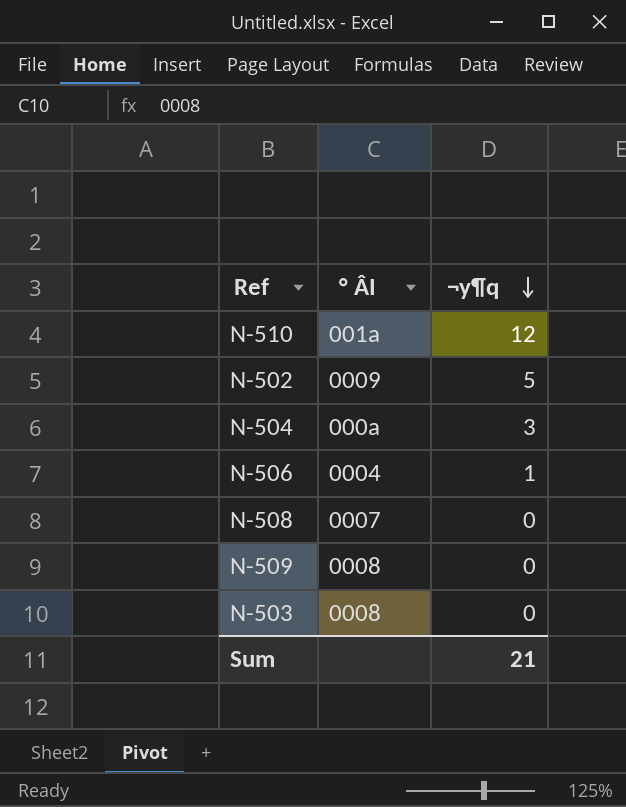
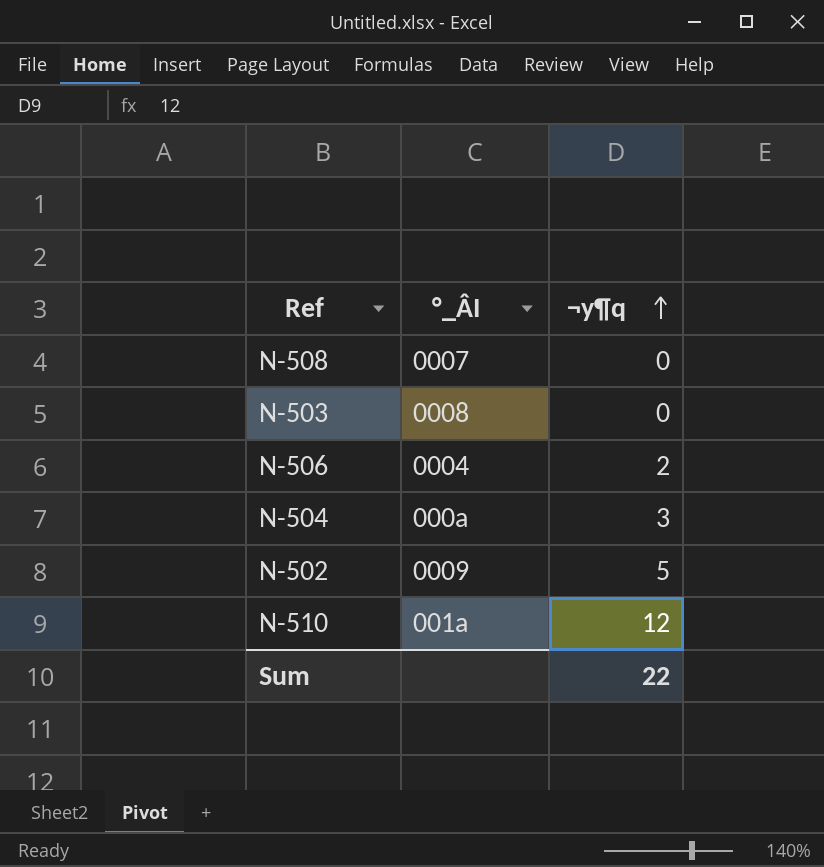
row order: ¬y¶q descending -> ¬y¶q ascending
column name: ° ÂI -> °_ÂI
row N-509: 0008 | 0 -> none
N-506 | ¬y¶q: 1 -> 2
Sum | ¬y¶q: 21 -> 22

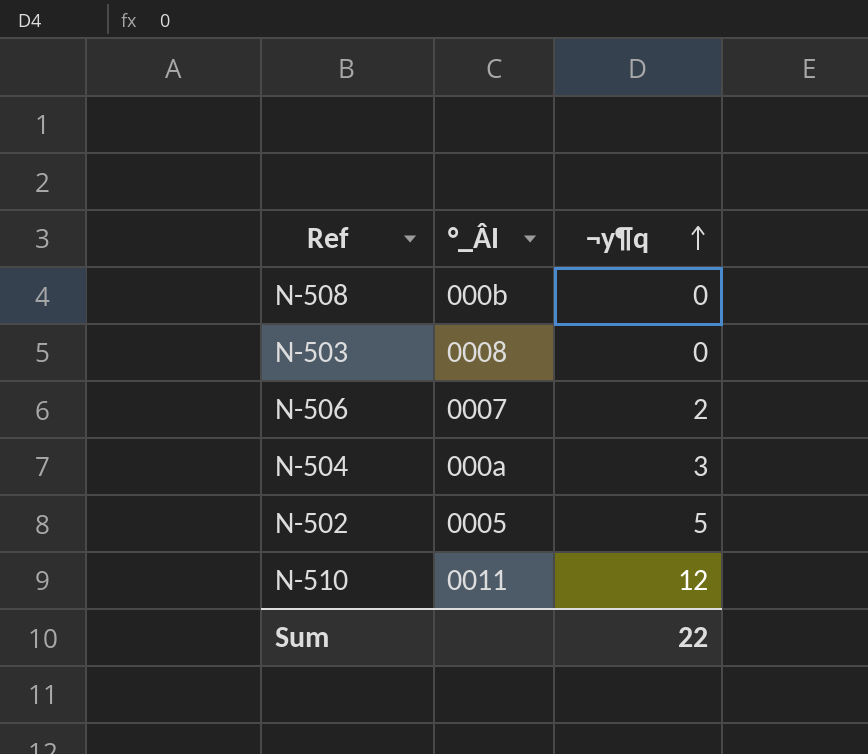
N-508 | °_ÂI: 0007 -> 000b
N-506 | °_ÂI: 0004 -> 0007
N-502 | °_ÂI: 0009 -> 0005
N-510 | °_ÂI: 001a -> 0011

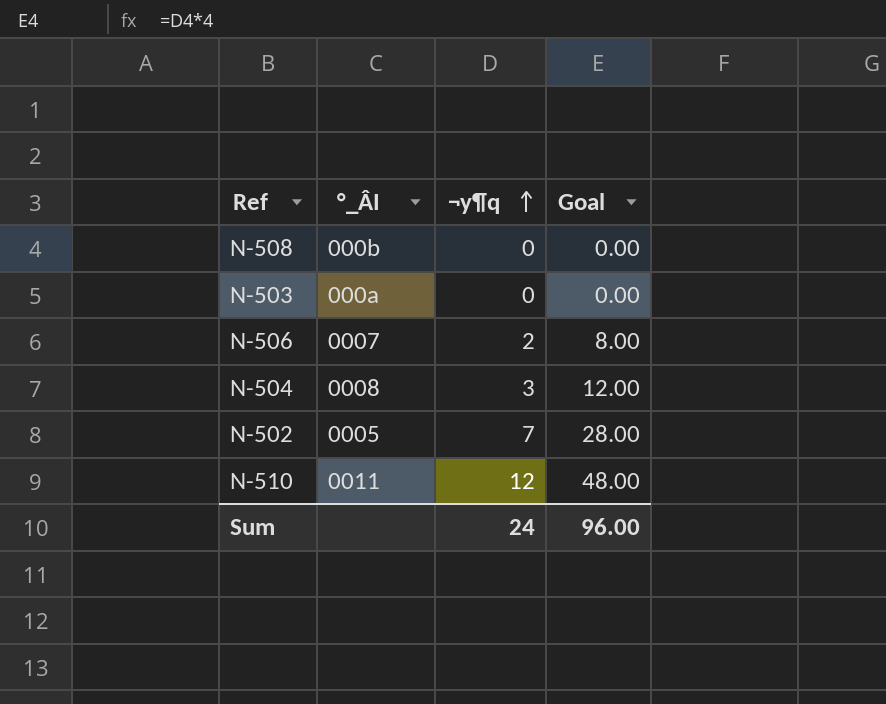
column Goal | formula: none -> [¬y¶q] * 4
N-503 | °_ÂI: 0008 -> 000a
N-504 | °_ÂI: 000a -> 0008
N-502 | ¬y¶q: 5 -> 7
Sum | ¬y¶q: 22 -> 24

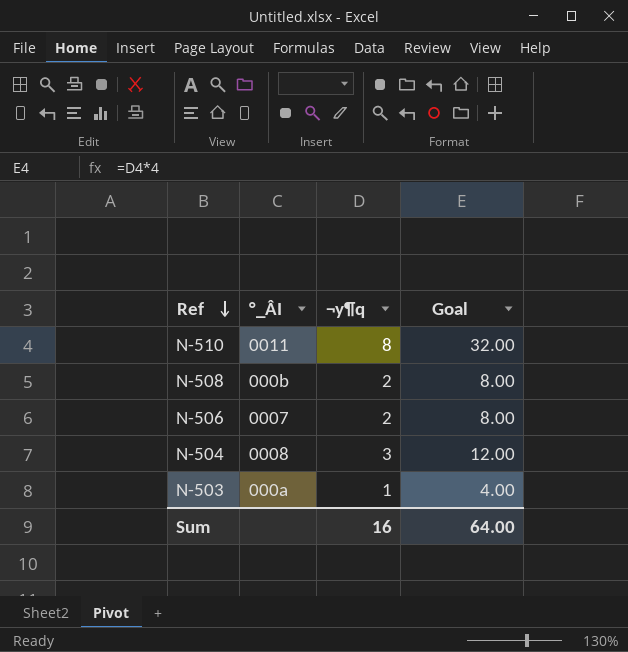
row order: ¬y¶q ascending -> Ref descending
row N-502: 0005 | 7 | 28.00 -> none
N-510 | ¬y¶q: 12 -> 8
N-510 | Goal: 48.00 -> 32.00
N-508 | ¬y¶q: 0 -> 2
N-508 | Goal: 0.00 -> 8.00
N-503 | ¬y¶q: 0 -> 1
N-503 | Goal: 0.00 -> 4.00
Sum | ¬y¶q: 24 -> 16
Sum | Goal: 96.00 -> 64.00

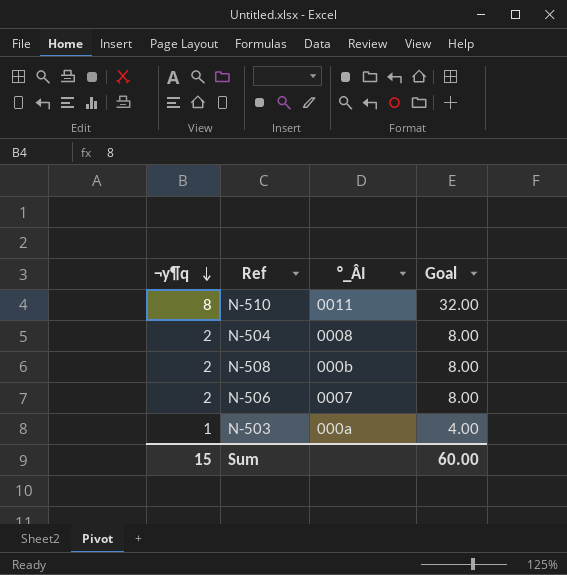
row order: Ref descending -> ¬y¶q descending
column ¬y¶q | position: 3 -> 1
N-504 | ¬y¶q: 3 -> 2
N-504 | Goal: 12.00 -> 8.00
Sum | ¬y¶q: 16 -> 15
Sum | Goal: 64.00 -> 60.00

